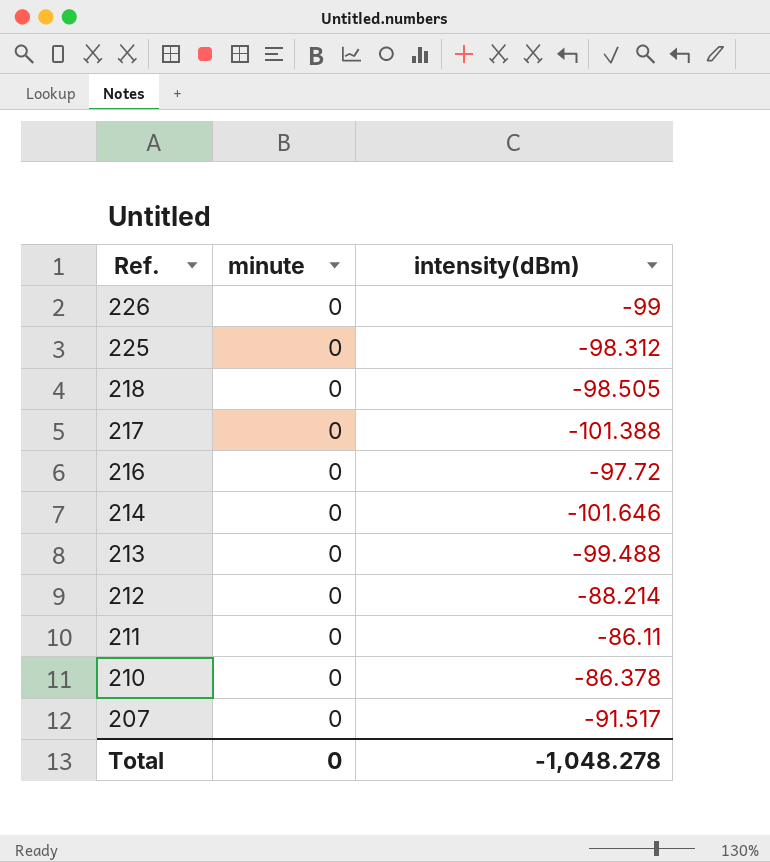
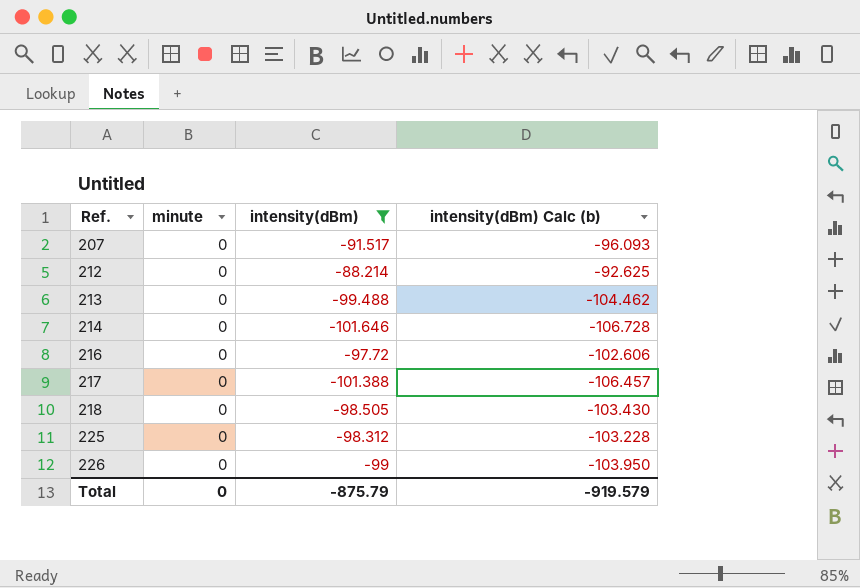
filter: none -> intensity(dBm) <= -88.214
row order: Ref. descending -> Ref. ascending
column intensity(dBm) Calc (b) | formula: none -> [intensity(dBm)] * 1.05
Total | intensity(dBm): -1,048.278 -> -875.79

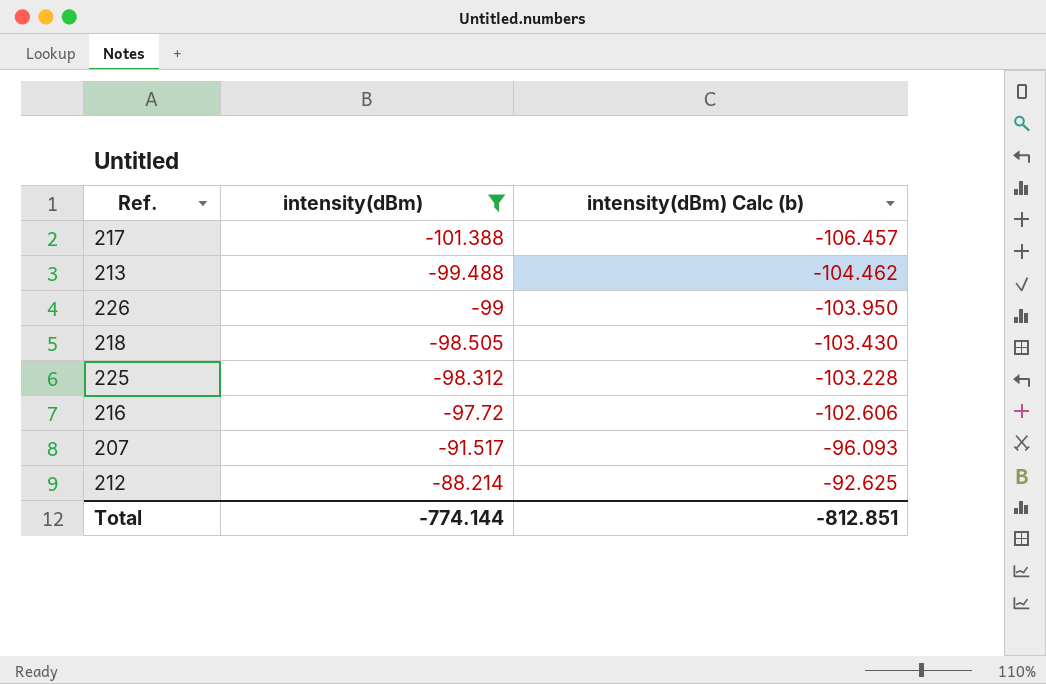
row order: Ref. ascending -> intensity(dBm) ascending
column minute | position: 2 -> none
row 214: 0 | -101.646 | -106.728 -> none
Total | intensity(dBm): -875.79 -> -774.144
Total | intensity(dBm) Calc (b): -919.579 -> -812.851

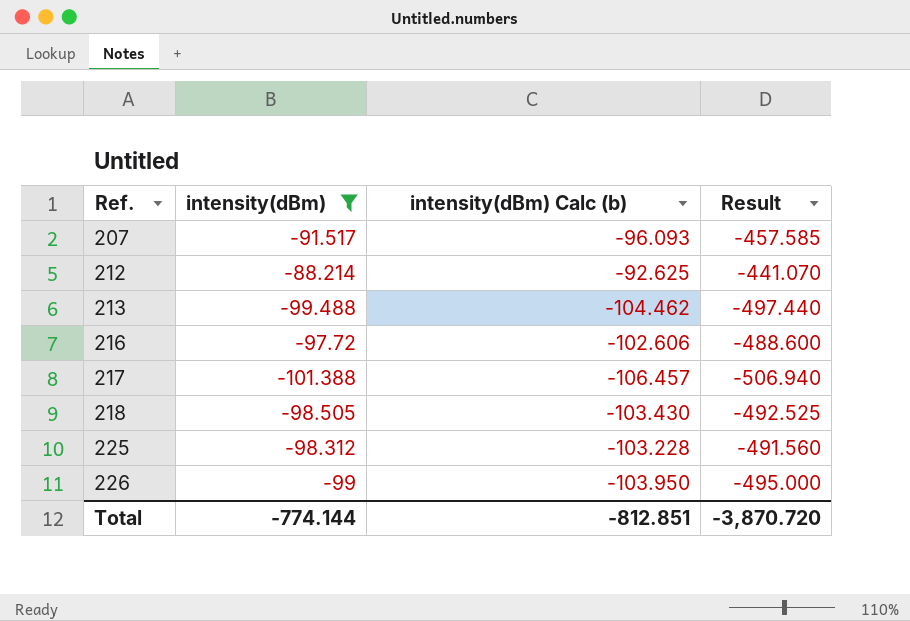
row order: intensity(dBm) ascending -> Ref. ascending
column Result | formula: none -> [intensity(dBm)] * 5

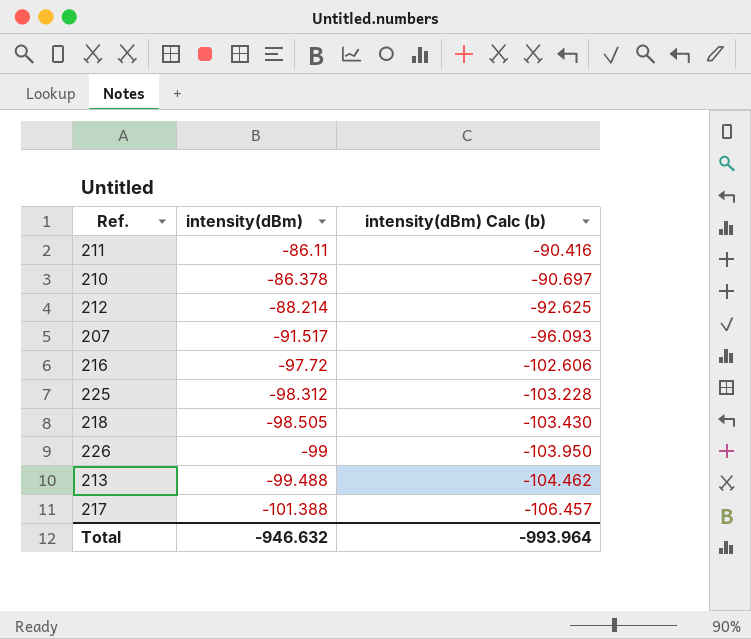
filter: intensity(dBm) <= -88.214 -> none
row order: Ref. ascending -> intensity(dBm) descending
column Result | formula: [intensity(dBm)] * 5 -> none
Total | intensity(dBm): -774.144 -> -946.632
Total | intensity(dBm) Calc (b): -812.851 -> -993.964

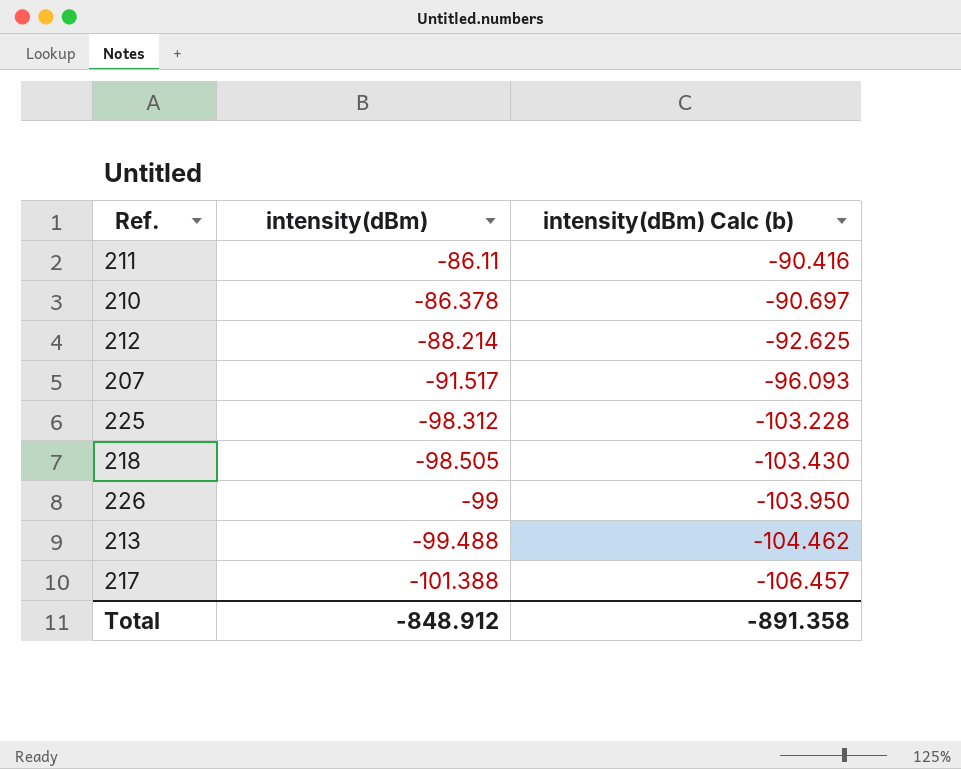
row 216: -97.72 | -102.606 -> none
Total | intensity(dBm): -946.632 -> -848.912
Total | intensity(dBm) Calc (b): -993.964 -> -891.358

